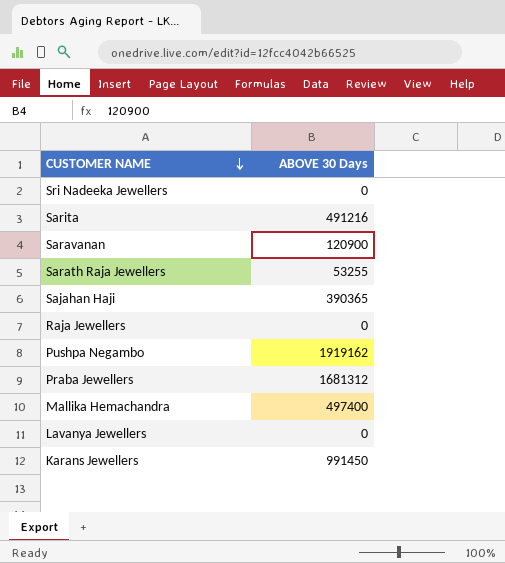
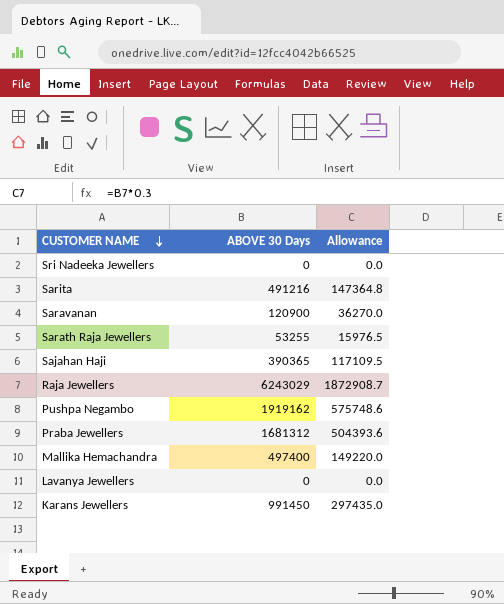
column Allowance | formula: none -> [ABOVE 30 Days] * 0.3
Raja Jewellers | ABOVE 30 Days: 0 -> 6243029

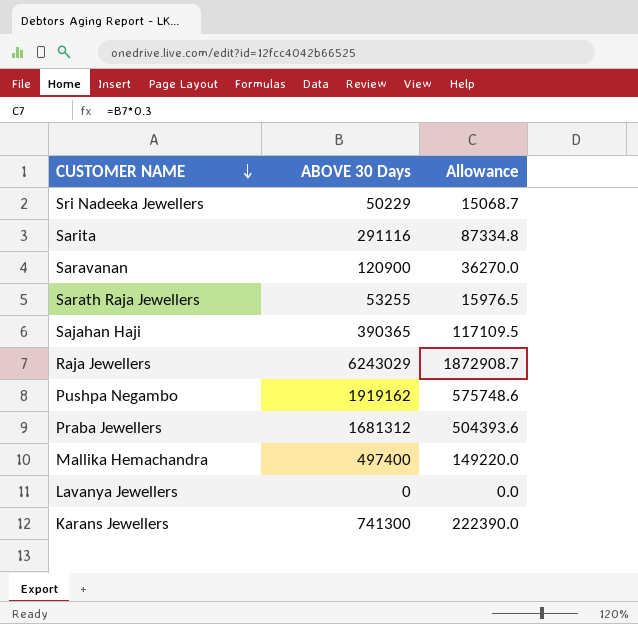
Sri Nadeeka Jewellers | ABOVE 30 Days: 0 -> 50229
Sri Nadeeka Jewellers | Allowance: 0.0 -> 15068.7
Sarita | ABOVE 30 Days: 491216 -> 291116
Sarita | Allowance: 147364.8 -> 87334.8
Karans Jewellers | ABOVE 30 Days: 991450 -> 741300
Karans Jewellers | Allowance: 297435.0 -> 222390.0

